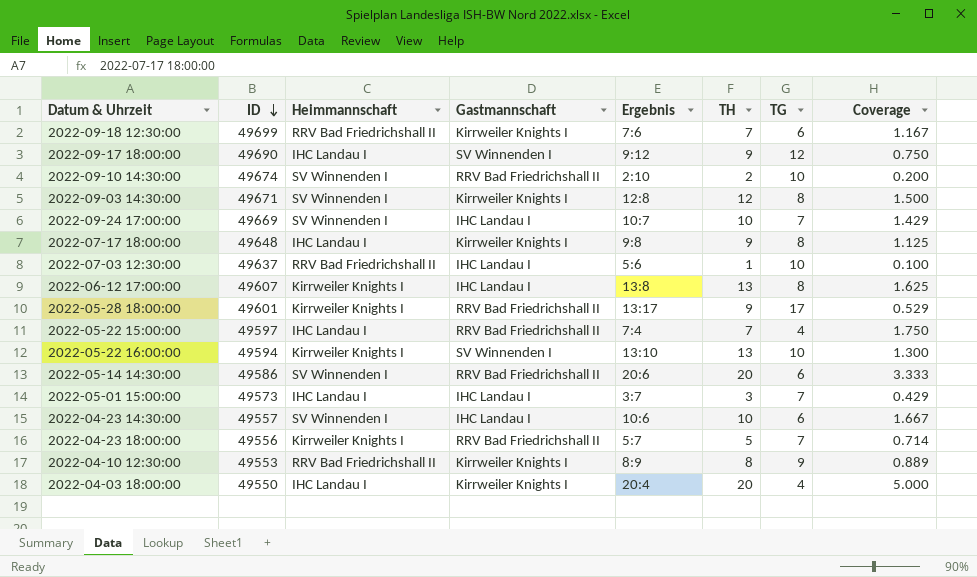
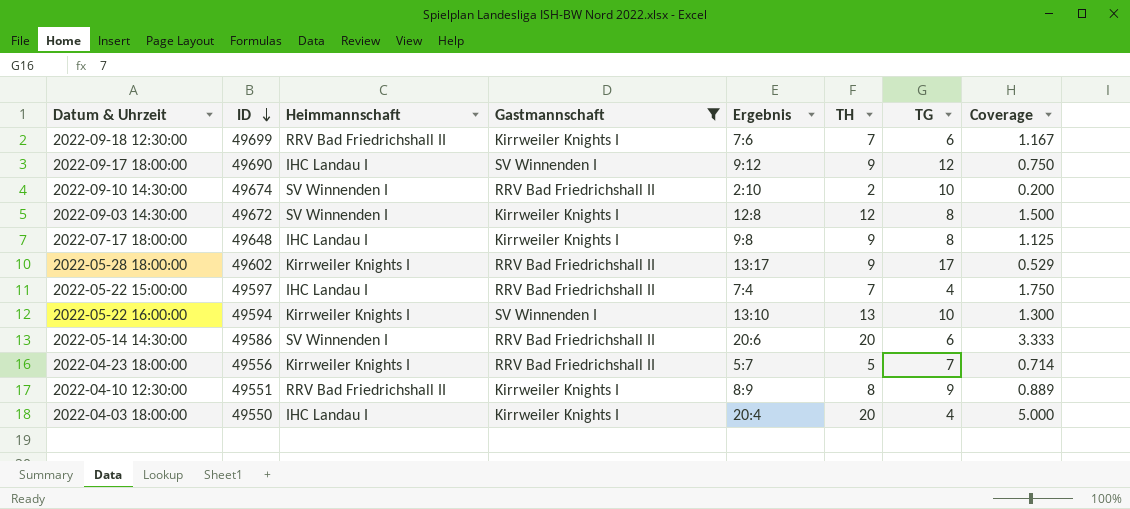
filter: none -> Gastmannschaft != IHC Landau I
2022-09-03 14:30:00 | ID: 49671 -> 49672
2022-05-28 18:00:00 | ID: 49601 -> 49602
2022-04-10 12:30:00 | ID: 49553 -> 49551

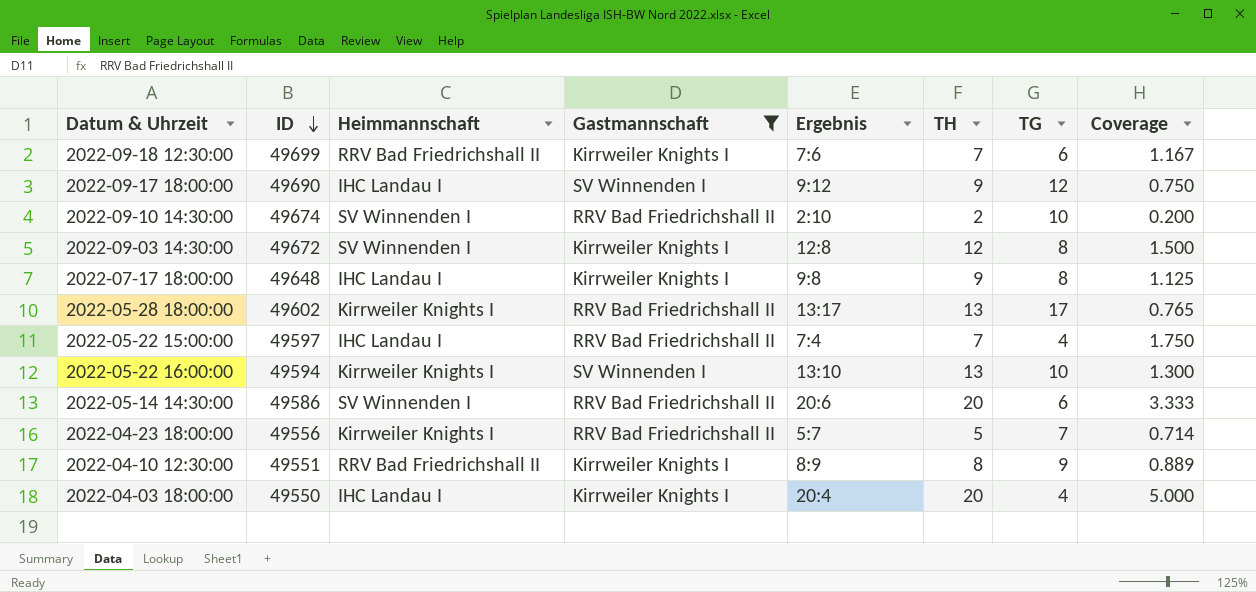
2022-05-28 18:00:00 | TH: 9 -> 13
2022-05-28 18:00:00 | Coverage: 0.529 -> 0.765

